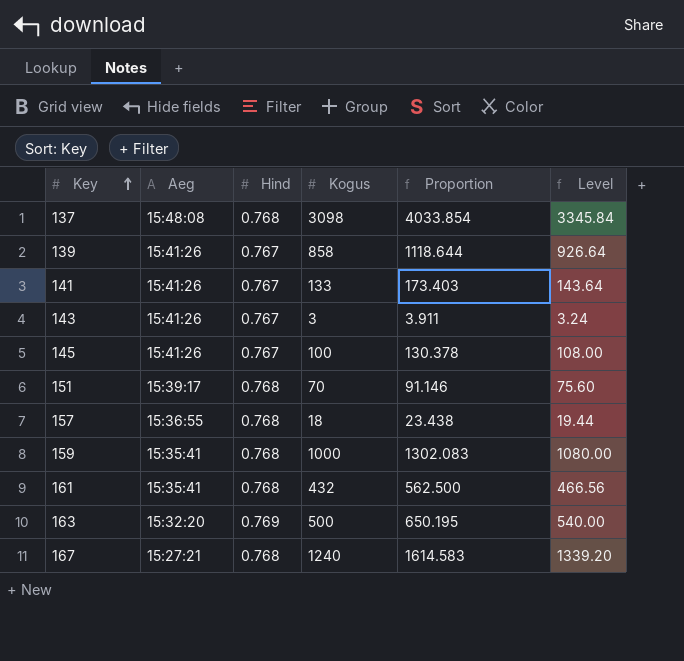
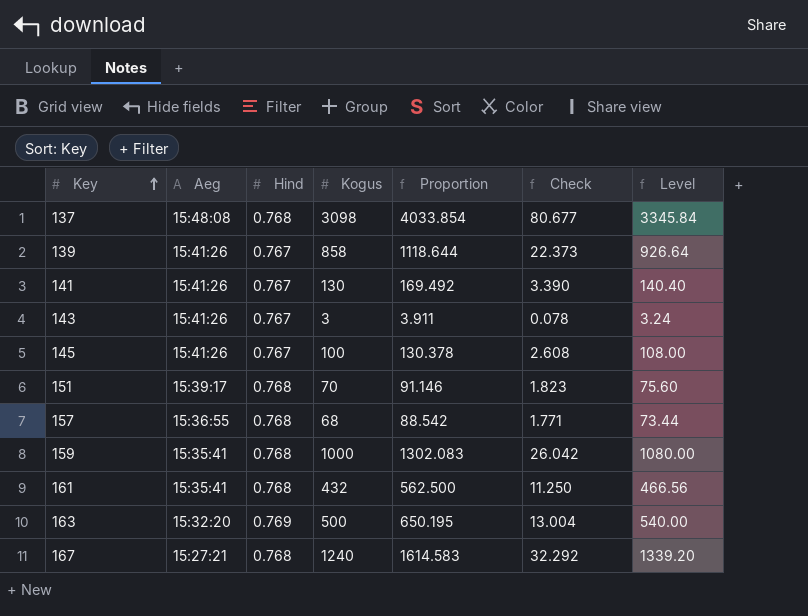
column Check | formula: none -> [Proportion] * 0.02
141 | Kogus: 133 -> 130
141 | Proportion: 173.403 -> 169.492
141 | Level: 143.64 -> 140.40
157 | Kogus: 18 -> 68
157 | Proportion: 23.438 -> 88.542
157 | Level: 19.44 -> 73.44

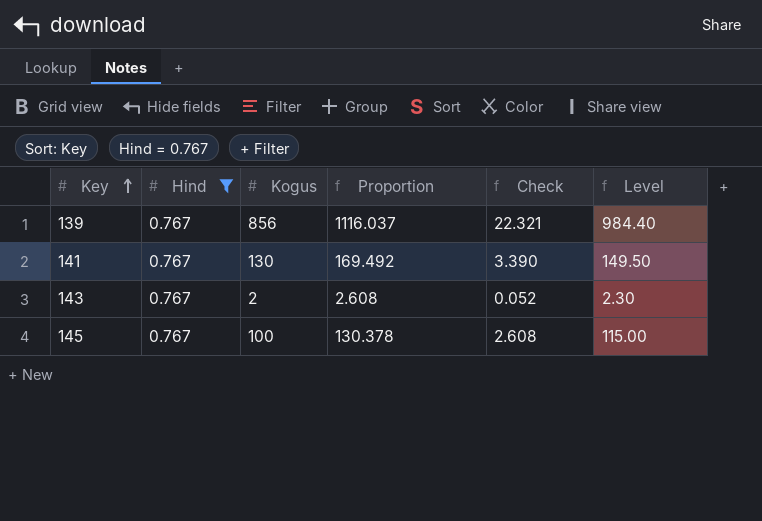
filter: none -> Hind = 0.767
column Aeg | position: 2 -> none
column Level | formula: [Kogus] * 1.08 -> [Kogus] * 1.15
139 | Kogus: 858 -> 856
139 | Proportion: 1118.644 -> 1116.037
139 | Check: 22.373 -> 22.321
143 | Kogus: 3 -> 2
143 | Proportion: 3.911 -> 2.608
143 | Check: 0.078 -> 0.052

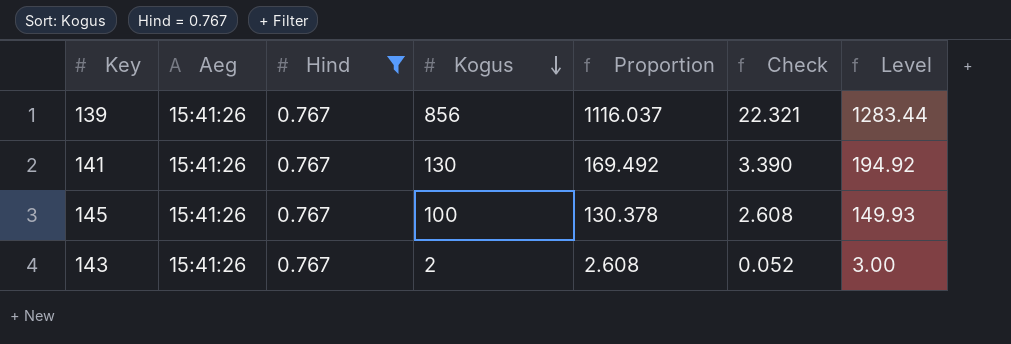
row order: Key ascending -> Kogus descending
column Aeg | position: none -> 2
column Level | formula: [Kogus] * 1.15 -> [Proportion] * 1.15

